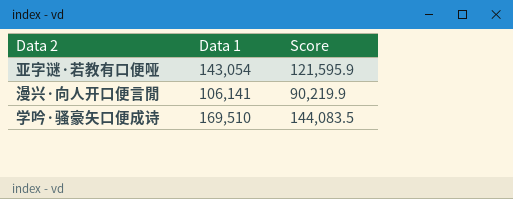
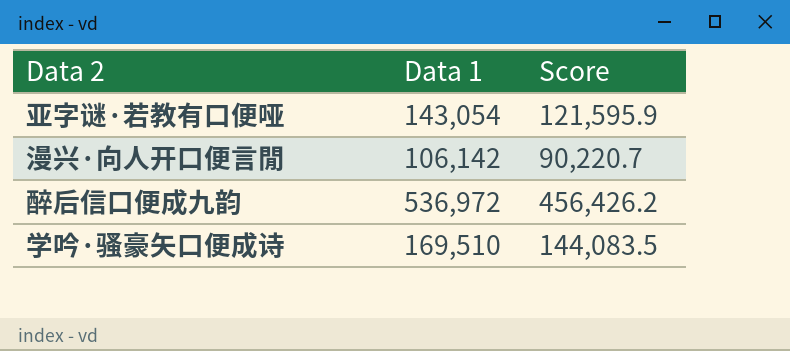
漫兴·向人开口便言閒 | Data 1: 106,141 -> 106,142
漫兴·向人开口便言閒 | Score: 90,219.9 -> 90,220.7
row 醉后信口便成九韵: none -> 536,972 | 456,426.2

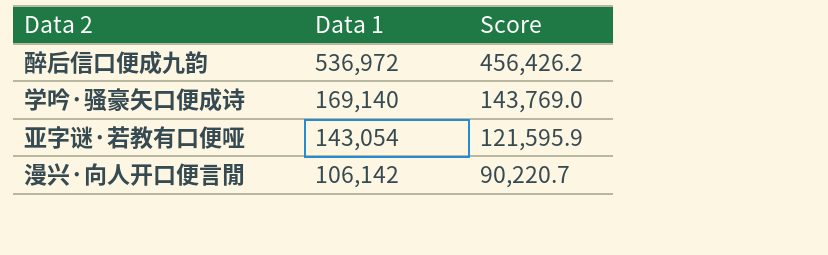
row order: none -> Data 1 descending
学吟·骚豪矢口便成诗 | Data 1: 169,510 -> 169,140
学吟·骚豪矢口便成诗 | Score: 144,083.5 -> 143,769.0

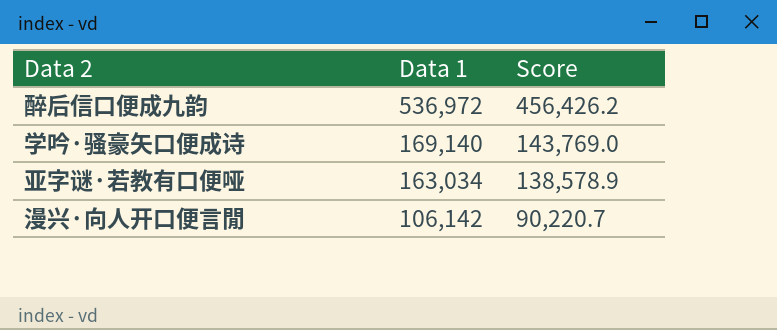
亚字谜·若教有口便哑 | Data 1: 143,054 -> 163,034
亚字谜·若教有口便哑 | Score: 121,595.9 -> 138,578.9

